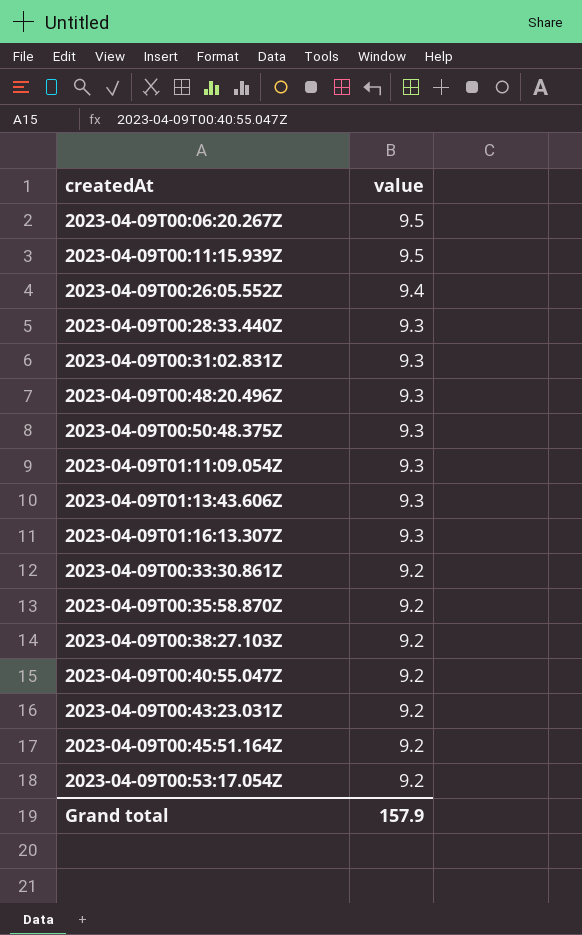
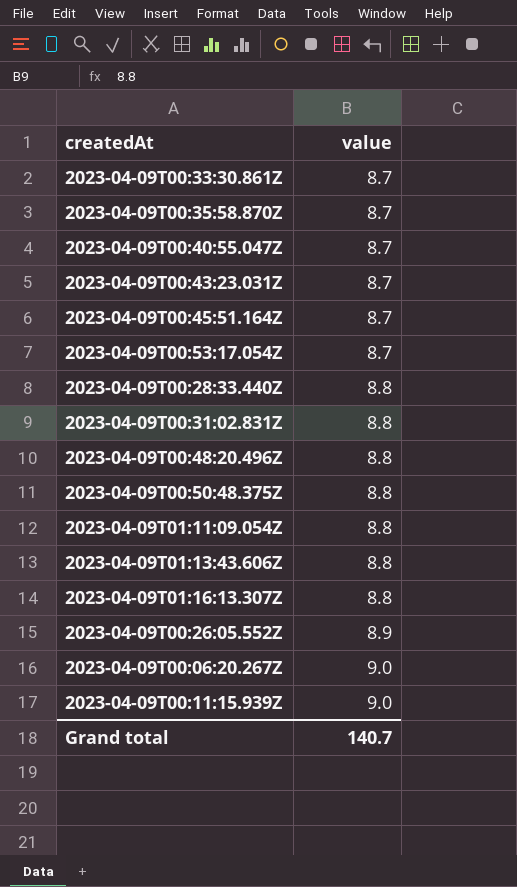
row order: value descending -> value ascending
row 2023-04-09T00:38:27.103Z: 9.2 -> none
2023-04-09T00:33:30.861Z | value: 9.2 -> 8.7
2023-04-09T00:35:58.870Z | value: 9.2 -> 8.7
2023-04-09T00:40:55.047Z | value: 9.2 -> 8.7
2023-04-09T00:43:23.031Z | value: 9.2 -> 8.7
2023-04-09T00:45:51.164Z | value: 9.2 -> 8.7
2023-04-09T00:53:17.054Z | value: 9.2 -> 8.7
2023-04-09T00:28:33.440Z | value: 9.3 -> 8.8
2023-04-09T00:31:02.831Z | value: 9.3 -> 8.8
2023-04-09T00:48:20.496Z | value: 9.3 -> 8.8
2023-04-09T00:50:48.375Z | value: 9.3 -> 8.8
2023-04-09T01:11:09.054Z | value: 9.3 -> 8.8
2023-04-09T01:13:43.606Z | value: 9.3 -> 8.8
2023-04-09T01:16:13.307Z | value: 9.3 -> 8.8
2023-04-09T00:26:05.552Z | value: 9.4 -> 8.9
2023-04-09T00:06:20.267Z | value: 9.5 -> 9.0
2023-04-09T00:11:15.939Z | value: 9.5 -> 9.0
Grand total | value: 157.9 -> 140.7

